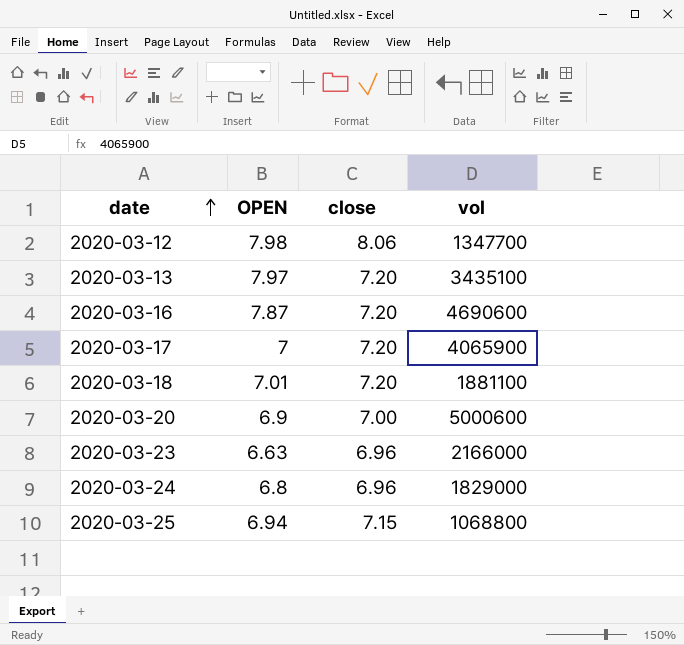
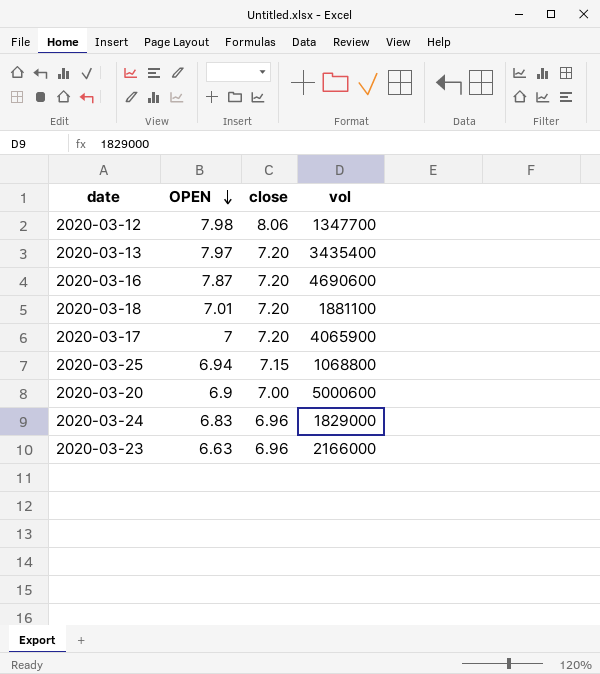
row order: date ascending -> OPEN descending
2020-03-13 | vol: 3435100 -> 3435400
2020-03-24 | OPEN: 6.8 -> 6.83

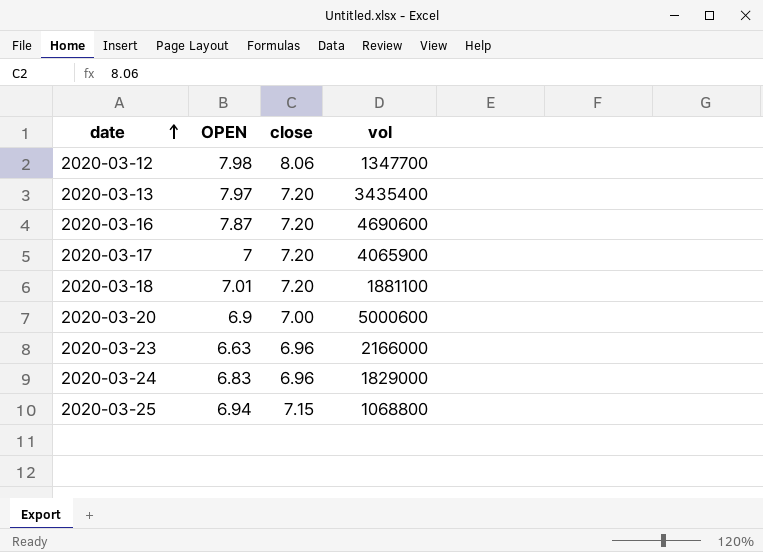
row order: OPEN descending -> date ascending

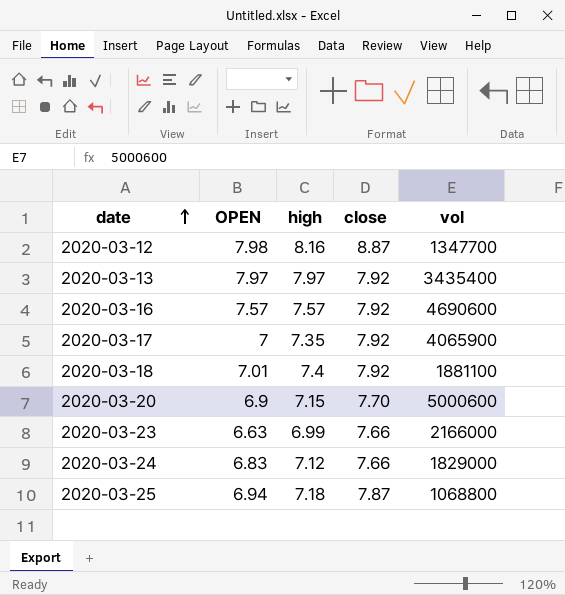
column high | position: none -> 3
2020-03-12 | close: 8.06 -> 8.87
2020-03-13 | close: 7.20 -> 7.92
2020-03-16 | OPEN: 7.87 -> 7.57
2020-03-16 | close: 7.20 -> 7.92
2020-03-17 | close: 7.20 -> 7.92
2020-03-18 | close: 7.20 -> 7.92
2020-03-20 | close: 7.00 -> 7.70
2020-03-23 | close: 6.96 -> 7.66
2020-03-24 | close: 6.96 -> 7.66
2020-03-25 | close: 7.15 -> 7.87

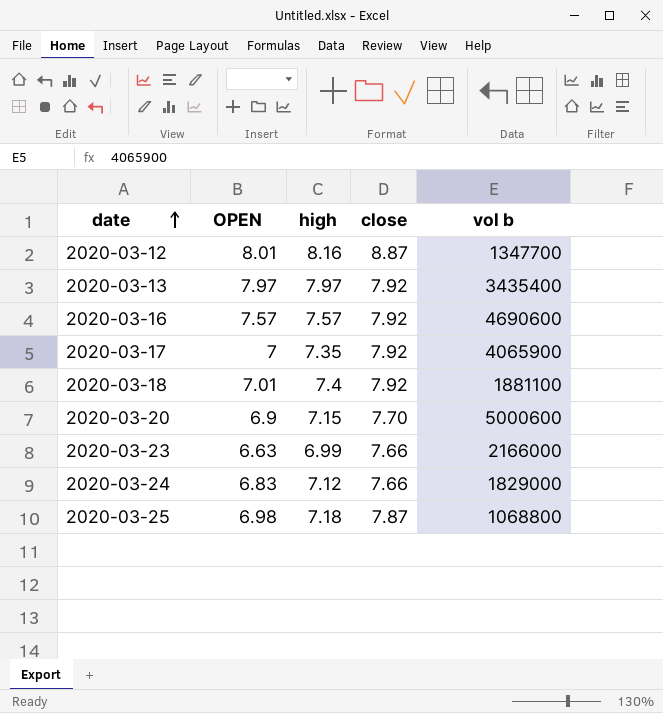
column name: vol -> vol b
2020-03-12 | OPEN: 7.98 -> 8.01
2020-03-25 | OPEN: 6.94 -> 6.98

